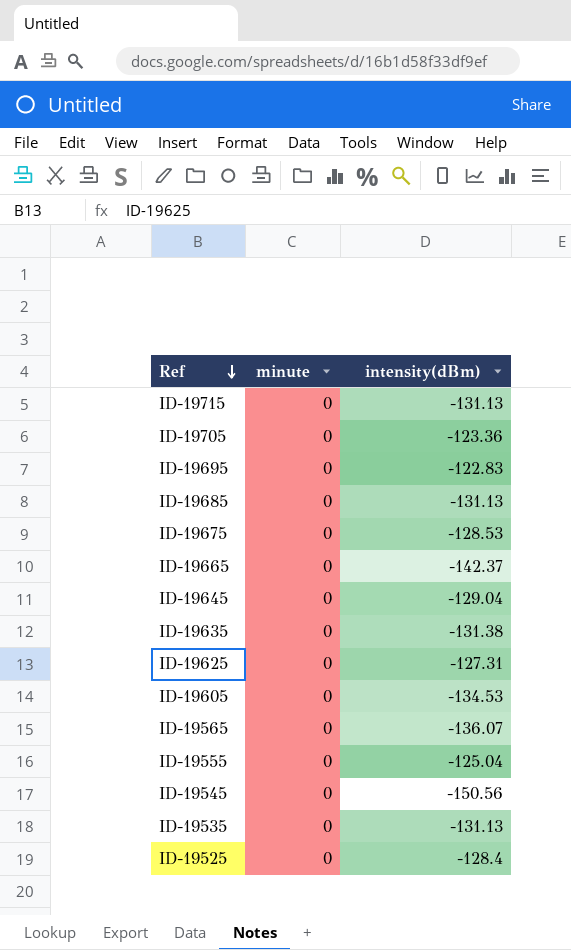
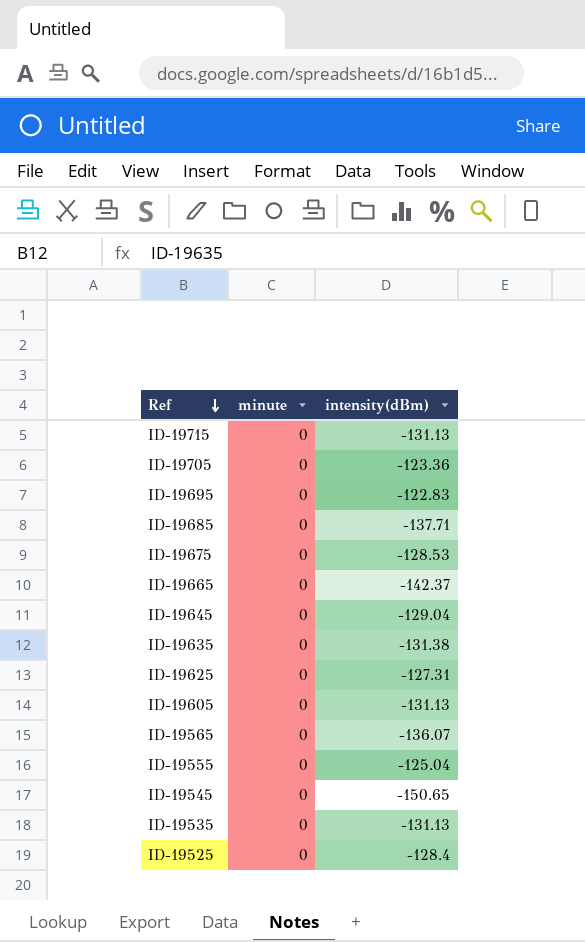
ID-19685 | intensity(dBm): -131.13 -> -137.71
ID-19605 | intensity(dBm): -134.53 -> -131.13
ID-19545 | intensity(dBm): -150.56 -> -150.65

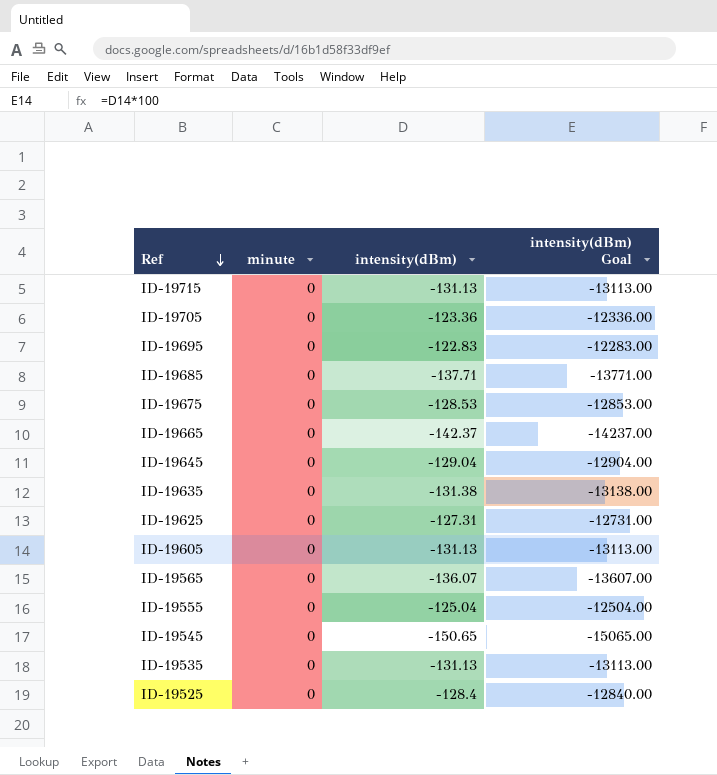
column intensity(dBm) Goal | formula: none -> [intensity(dBm)] * 100

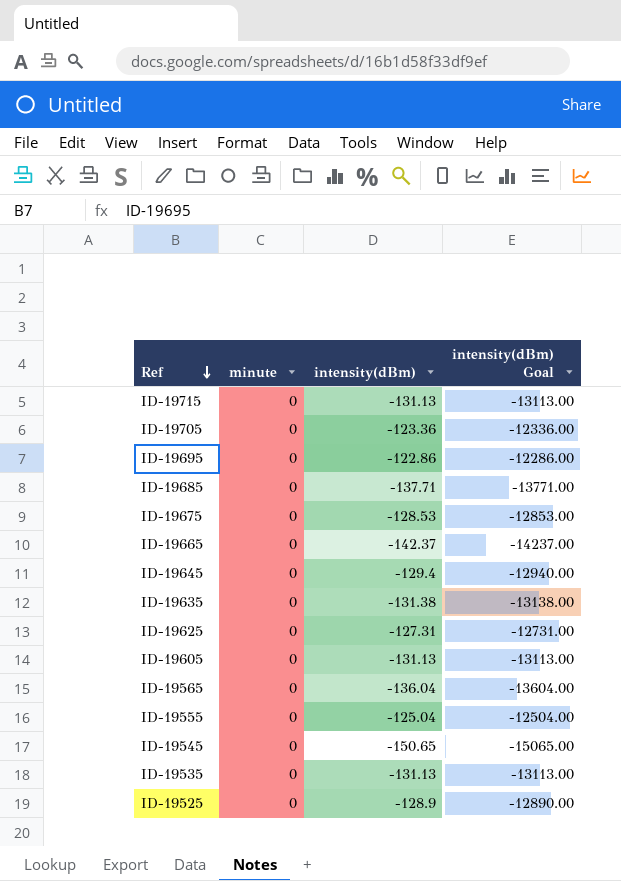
ID-19695 | intensity(dBm): -122.83 -> -122.86
ID-19695 | intensity(dBm) Goal: -12283.00 -> -12286.00
ID-19645 | intensity(dBm): -129.04 -> -129.4
ID-19645 | intensity(dBm) Goal: -12904.00 -> -12940.00
ID-19565 | intensity(dBm): -136.07 -> -136.04
ID-19565 | intensity(dBm) Goal: -13607.00 -> -13604.00
ID-19525 | intensity(dBm): -128.4 -> -128.9
ID-19525 | intensity(dBm) Goal: -12840.00 -> -12890.00

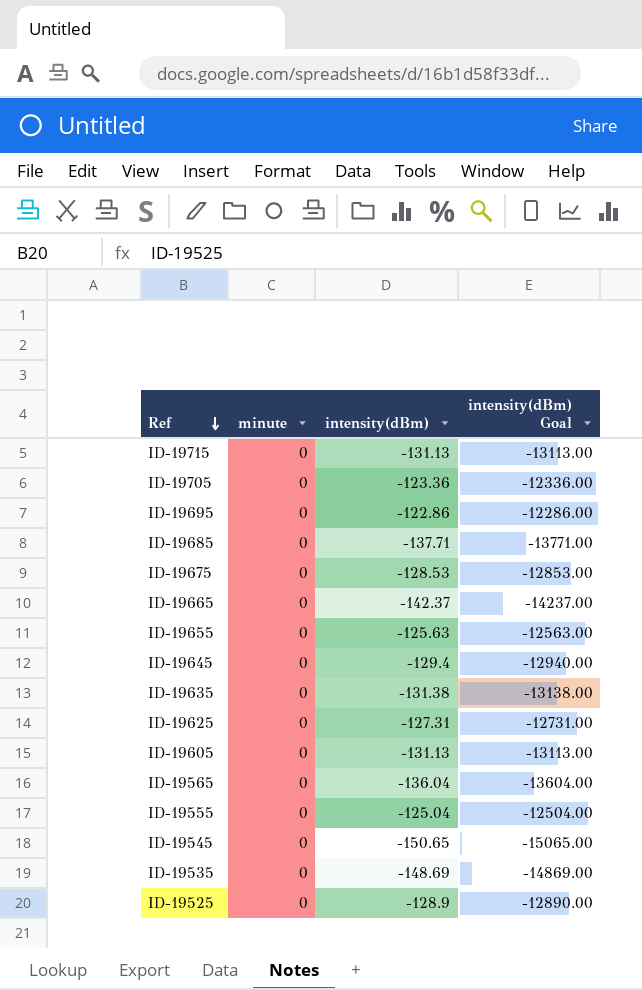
row ID-19655: none -> 0 | -125.63 | -12563.00
ID-19535 | intensity(dBm): -131.13 -> -148.69
ID-19535 | intensity(dBm) Goal: -13113.00 -> -14869.00

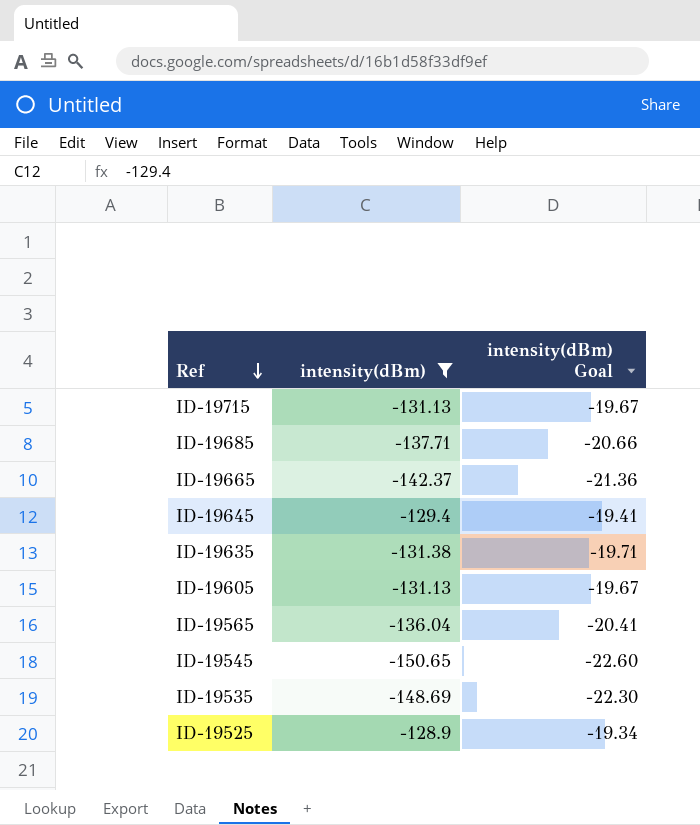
filter: none -> intensity(dBm) <= -128.9
column minute | position: 2 -> none
column intensity(dBm) Goal | formula: [intensity(dBm)] * 100 -> [intensity(dBm)] * 0.15

